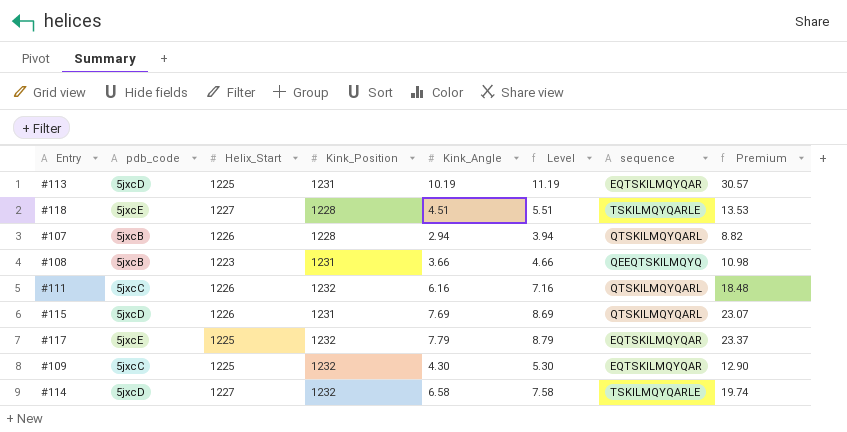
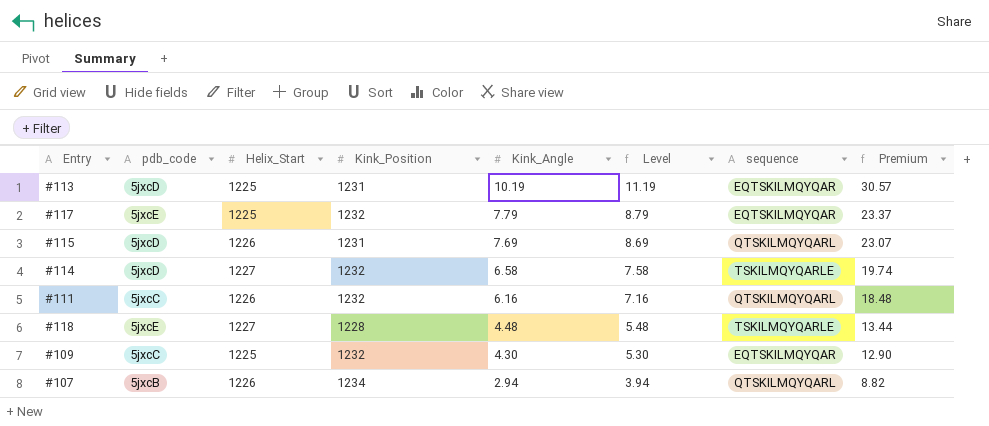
row order: none -> Kink_Angle descending
row #108: 5jxcB | 1223 | 1231 | 3.66 | 4.66 | QEEQTSKILMQYQ | 10.98 -> none
#118 | Kink_Angle: 4.51 -> 4.48
#118 | Level: 5.51 -> 5.48
#118 | Premium: 13.53 -> 13.44
#107 | Kink_Position: 1228 -> 1234

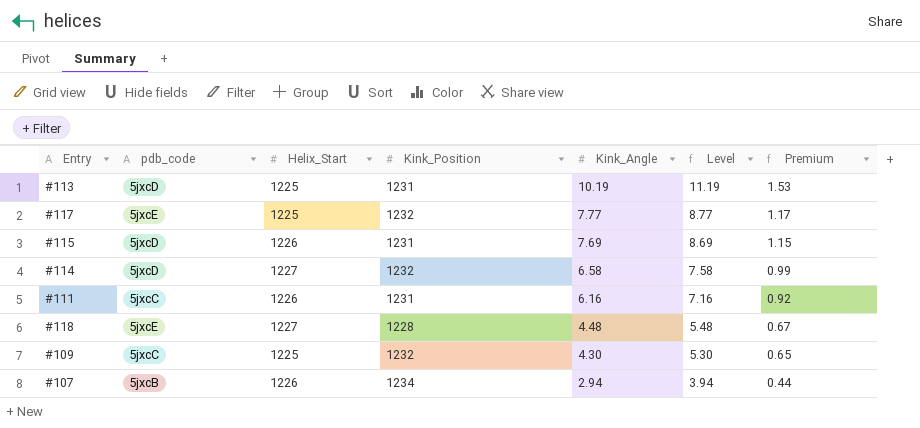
column sequence | position: 7 -> none
column Premium | formula: [Kink_Angle] * 3 -> [Kink_Angle] * 0.15
#117 | Kink_Angle: 7.79 -> 7.77
#117 | Level: 8.79 -> 8.77
#111 | Kink_Position: 1232 -> 1231

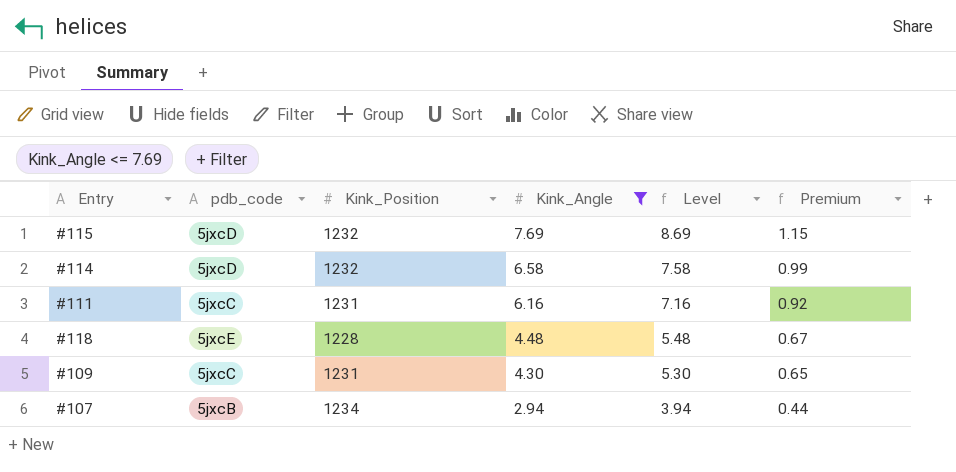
filter: none -> Kink_Angle <= 7.69
column Helix_Start | position: 3 -> none
#115 | Kink_Position: 1231 -> 1232
#109 | Kink_Position: 1232 -> 1231

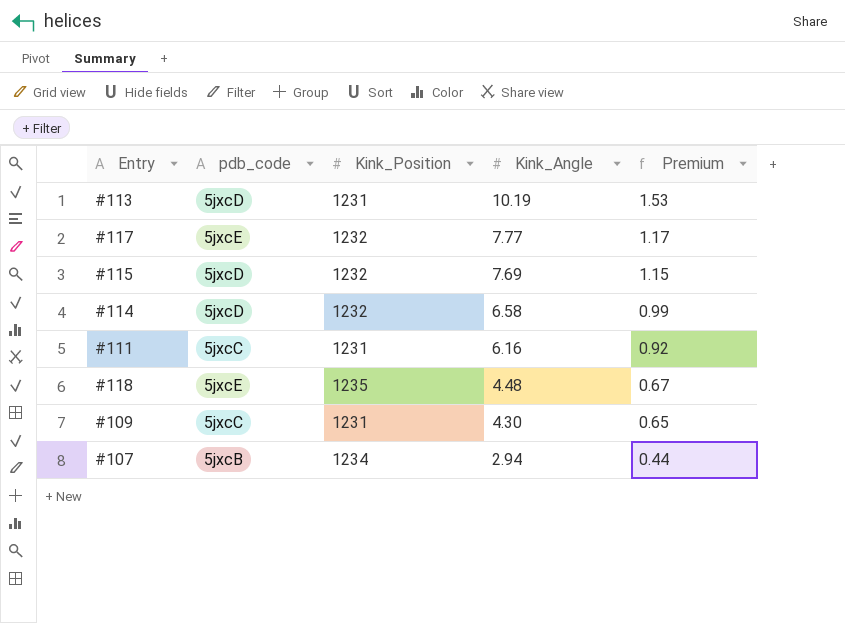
filter: Kink_Angle <= 7.69 -> none
column Level | formula: [Kink_Angle] + 1 -> none
#118 | Kink_Position: 1228 -> 1235

